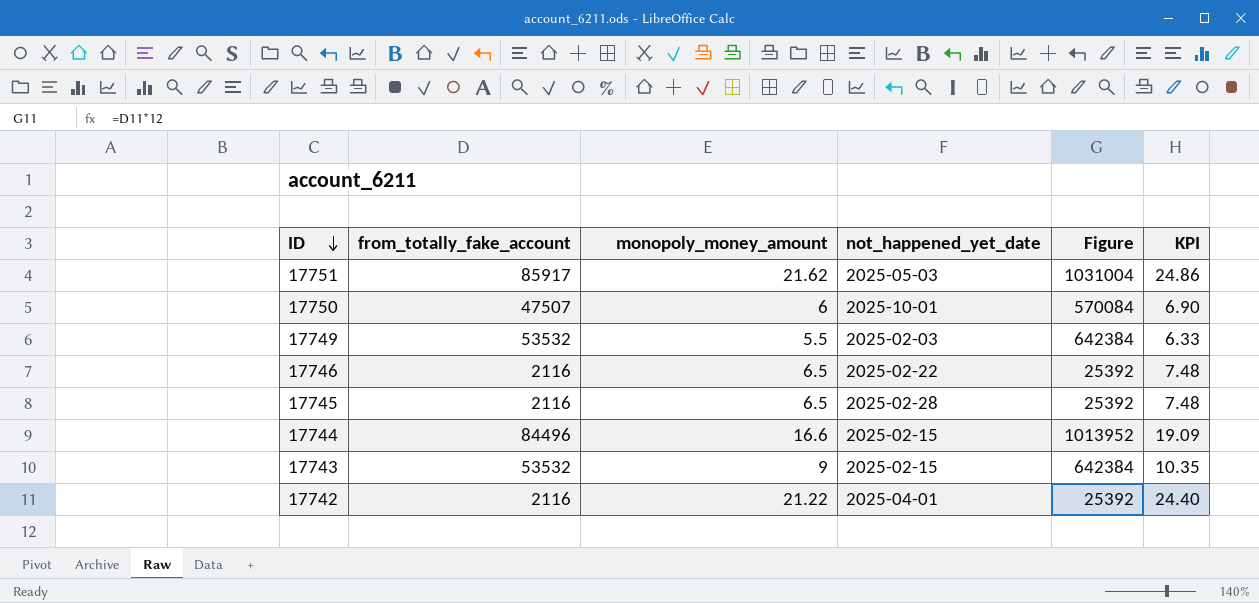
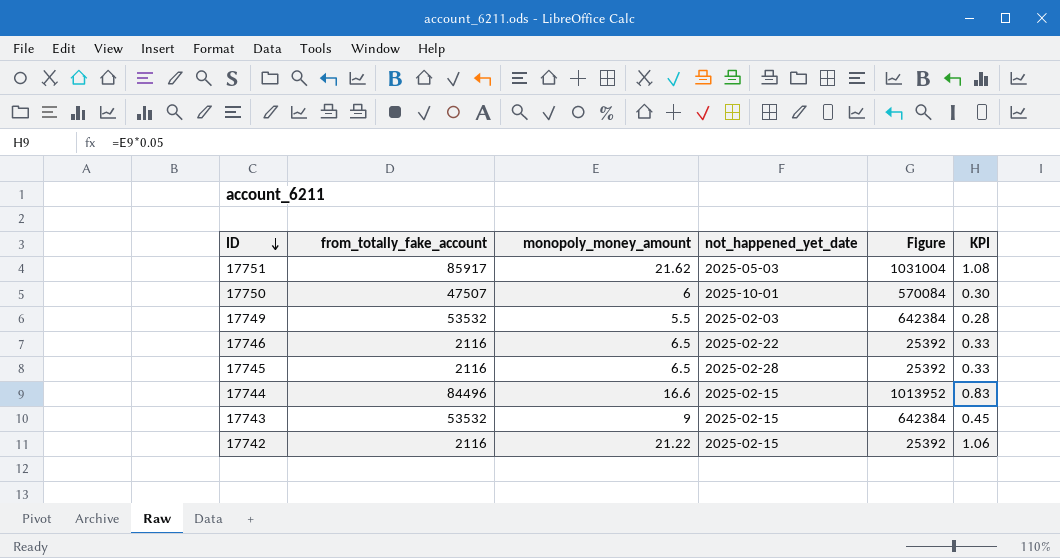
column KPI | formula: [monopoly_money_amount] * 1.15 -> [monopoly_money_amount] * 0.05
17742 | not_happened_yet_date: 2025-04-01 -> 2025-02-15

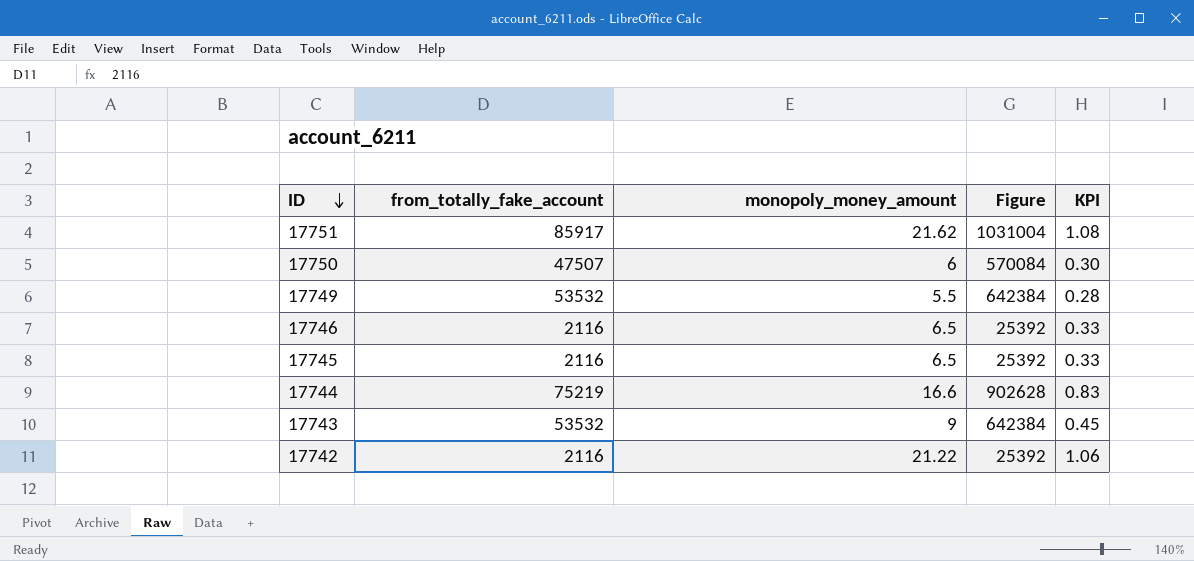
column not_happened_yet_date | position: 4 -> none
17744 | from_totally_fake_account: 84496 -> 75219
17744 | Figure: 1013952 -> 902628

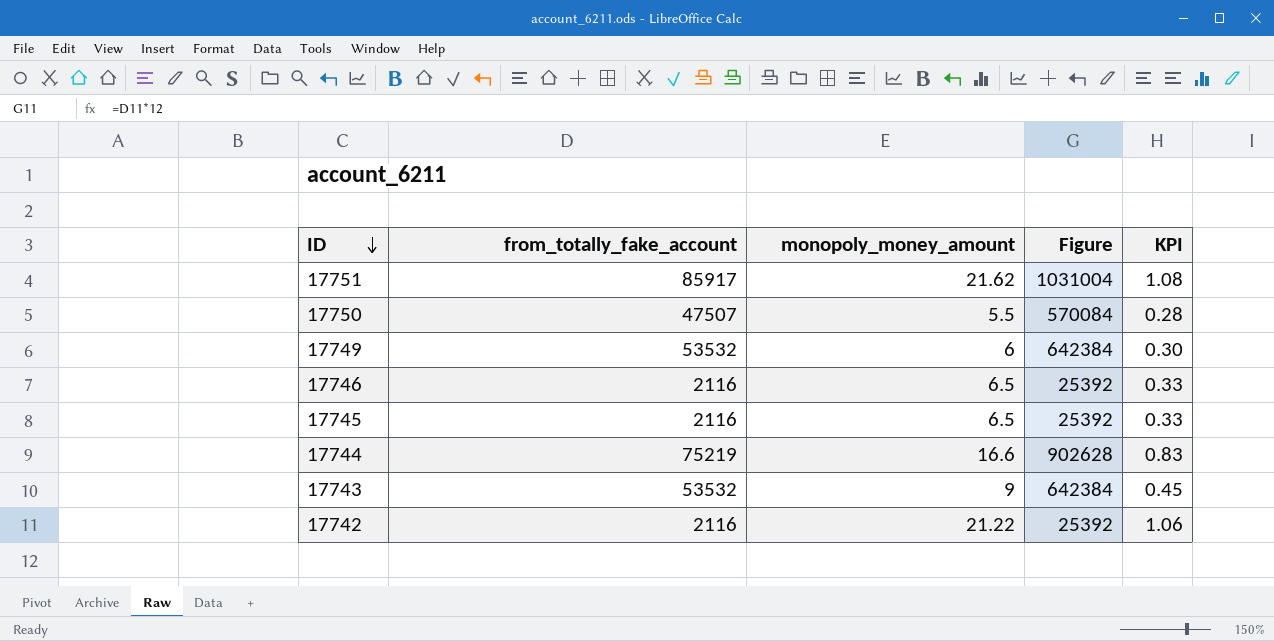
17750 | monopoly_money_amount: 6 -> 5.5
17750 | KPI: 0.30 -> 0.28
17749 | monopoly_money_amount: 5.5 -> 6
17749 | KPI: 0.28 -> 0.30

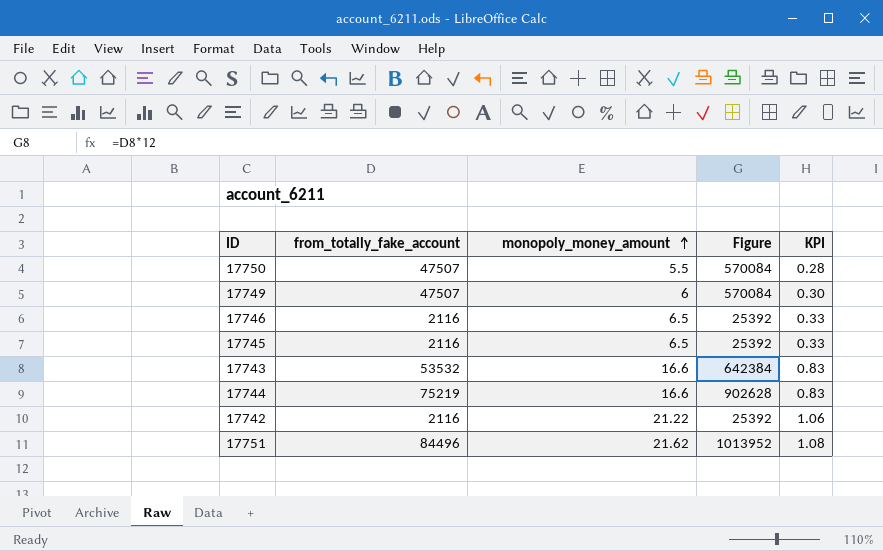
row order: ID descending -> monopoly_money_amount ascending
17749 | from_totally_fake_account: 53532 -> 47507
17749 | Figure: 642384 -> 570084
17743 | monopoly_money_amount: 9 -> 16.6
17743 | KPI: 0.45 -> 0.83
17751 | from_totally_fake_account: 85917 -> 84496
17751 | Figure: 1031004 -> 1013952

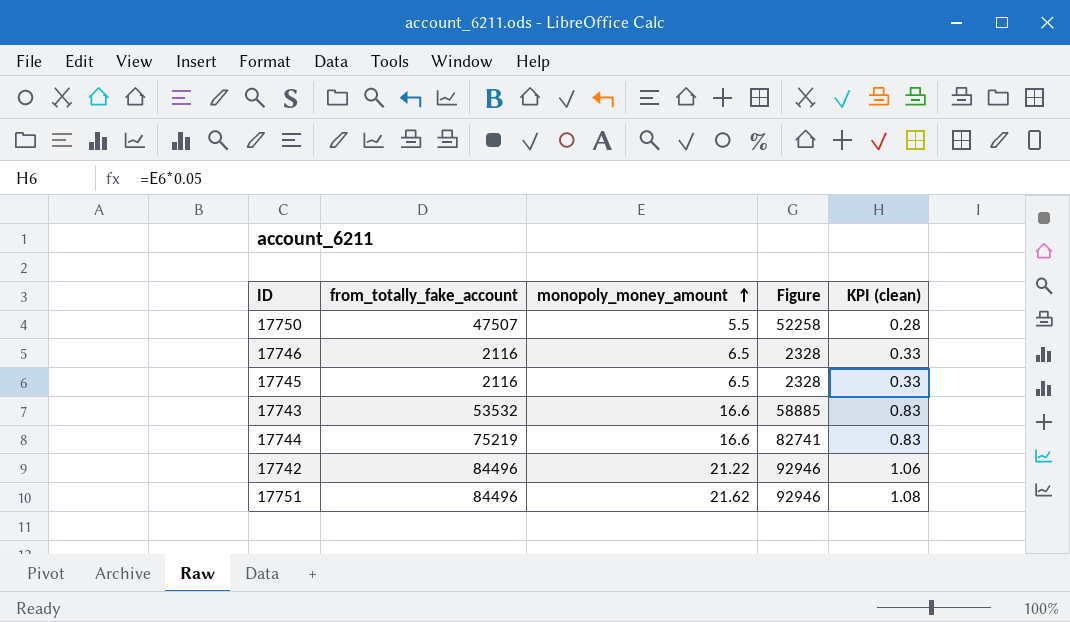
column Figure | formula: [from_totally_fake_account] * 12 -> [from_totally_fake_account] * 1.1
column name: KPI -> KPI (clean)
row 17749: 47507 | 6 | 570084 | 0.30 -> none
17742 | from_totally_fake_account: 2116 -> 84496

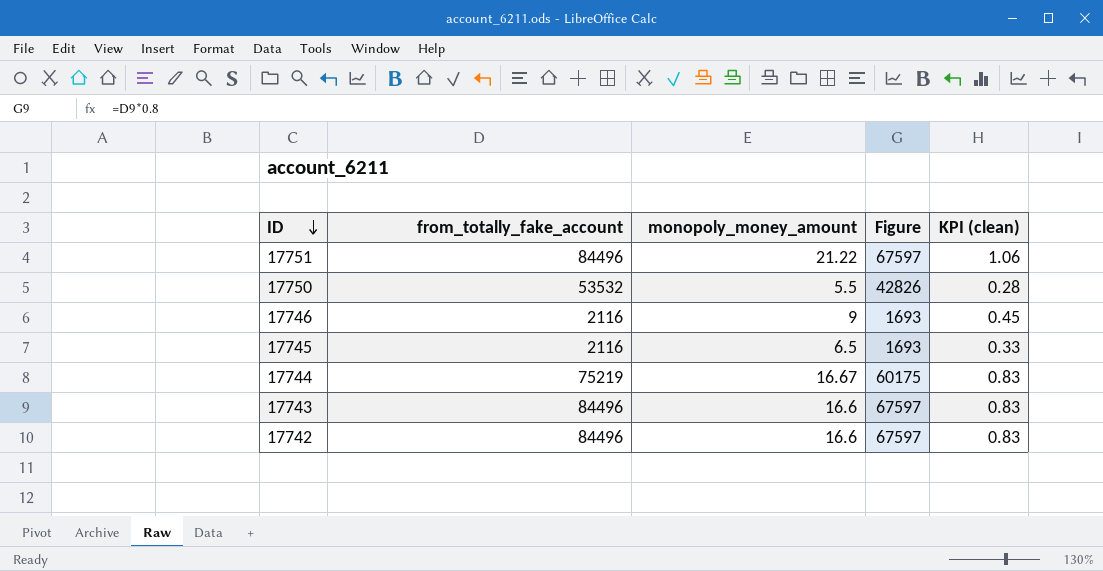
row order: monopoly_money_amount ascending -> ID descending
column Figure | formula: [from_totally_fake_account] * 1.1 -> [from_totally_fake_account] * 0.8
17751 | monopoly_money_amount: 21.62 -> 21.22
17751 | KPI (clean): 1.08 -> 1.06
17750 | from_totally_fake_account: 47507 -> 53532
17746 | monopoly_money_amount: 6.5 -> 9
17746 | KPI (clean): 0.33 -> 0.45
17744 | monopoly_money_amount: 16.6 -> 16.67
17743 | from_totally_fake_account: 53532 -> 84496
17742 | monopoly_money_amount: 21.22 -> 16.6
17742 | KPI (clean): 1.06 -> 0.83

